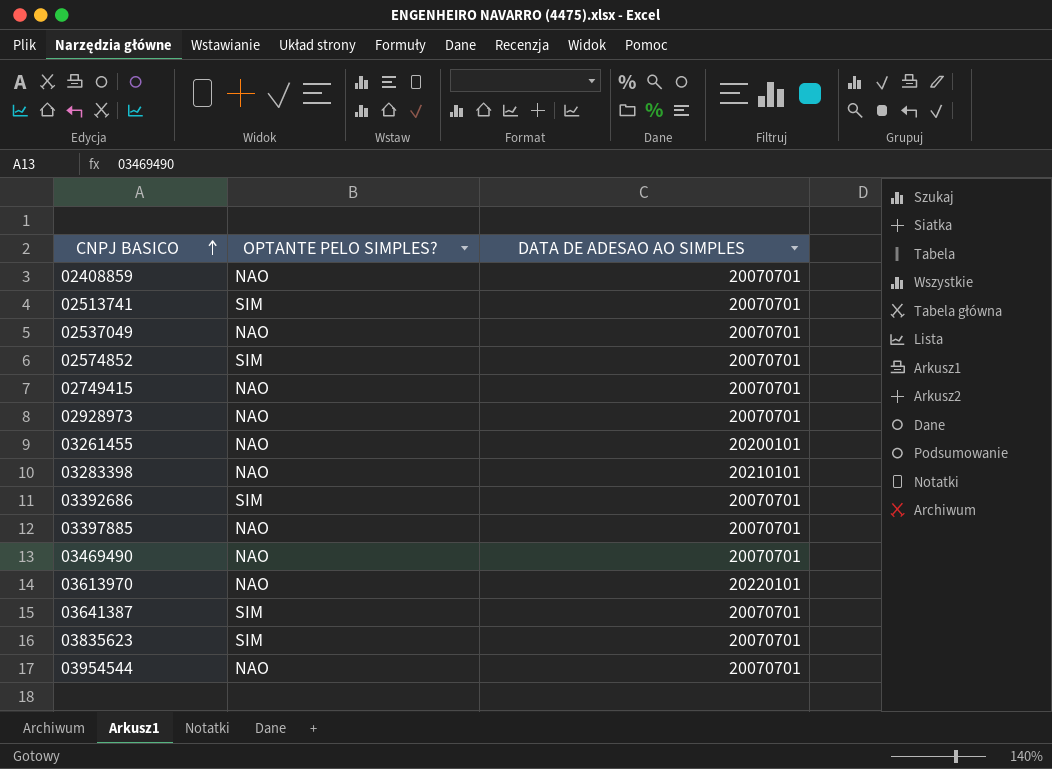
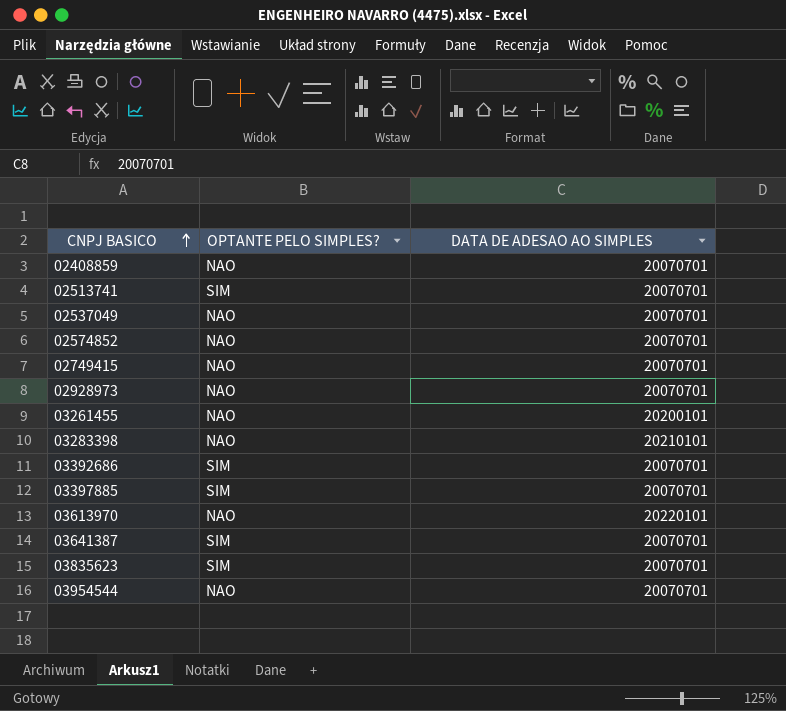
row 03469490: NAO | 20070701 -> none
02574852 | OPTANTE PELO SIMPLES?: SIM -> NAO
03397885 | OPTANTE PELO SIMPLES?: NAO -> SIM

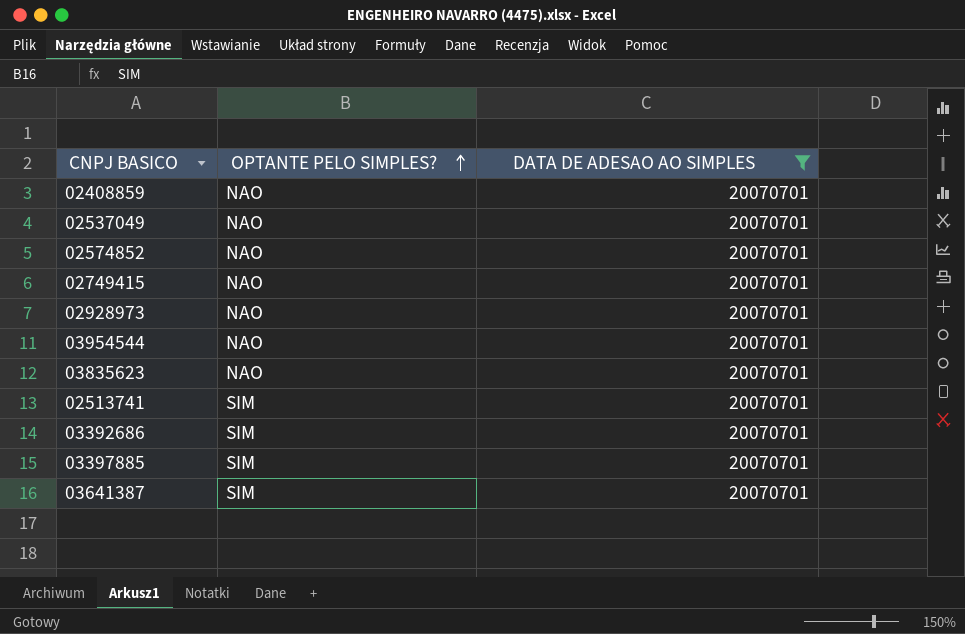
filter: none -> DATA DE ADESAO AO SIMPLES = 20070701
row order: CNPJ BASICO ascending -> OPTANTE PELO SIMPLES? ascending
03835623 | OPTANTE PELO SIMPLES?: SIM -> NAO

